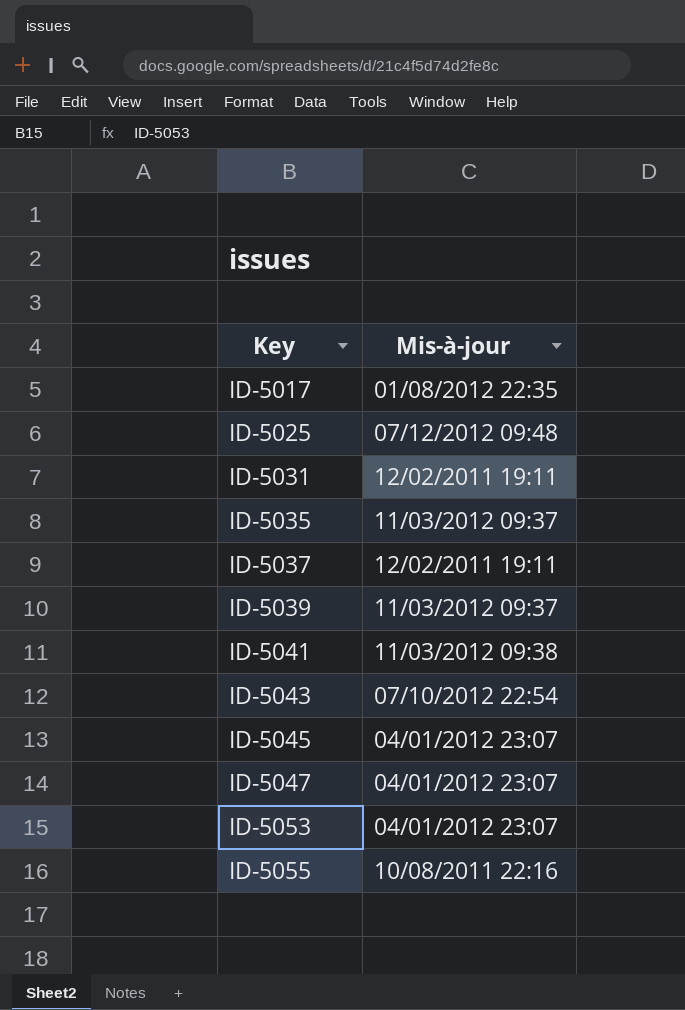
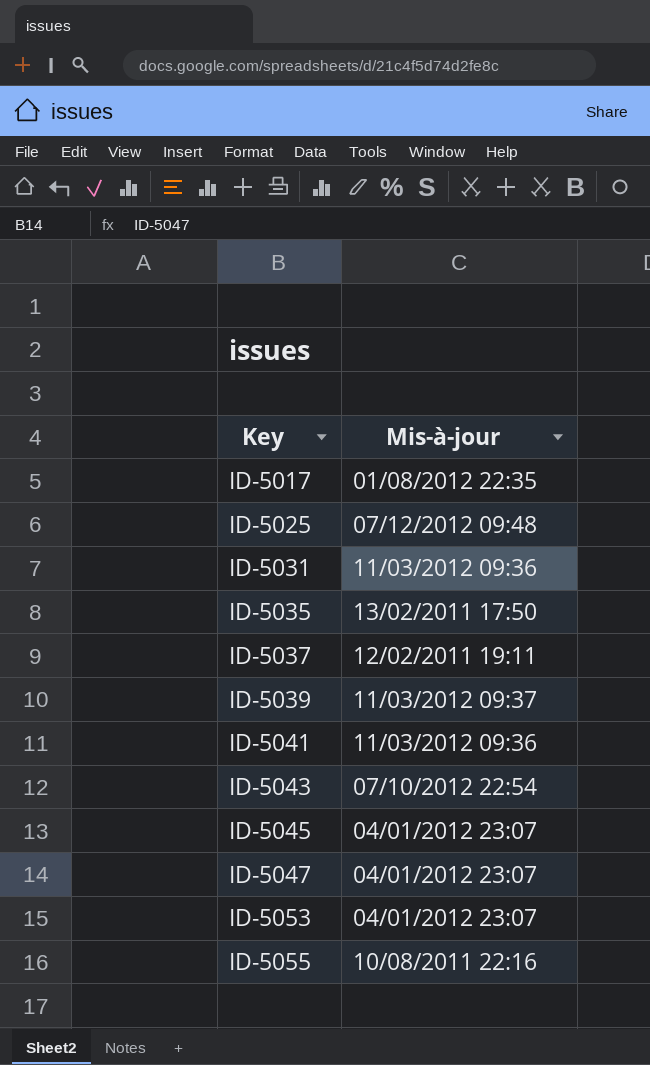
ID-5031 | Mis-à-jour: 12/02/2011 19:11 -> 11/03/2012 09:36
ID-5035 | Mis-à-jour: 11/03/2012 09:37 -> 13/02/2011 17:50
ID-5041 | Mis-à-jour: 11/03/2012 09:38 -> 11/03/2012 09:36

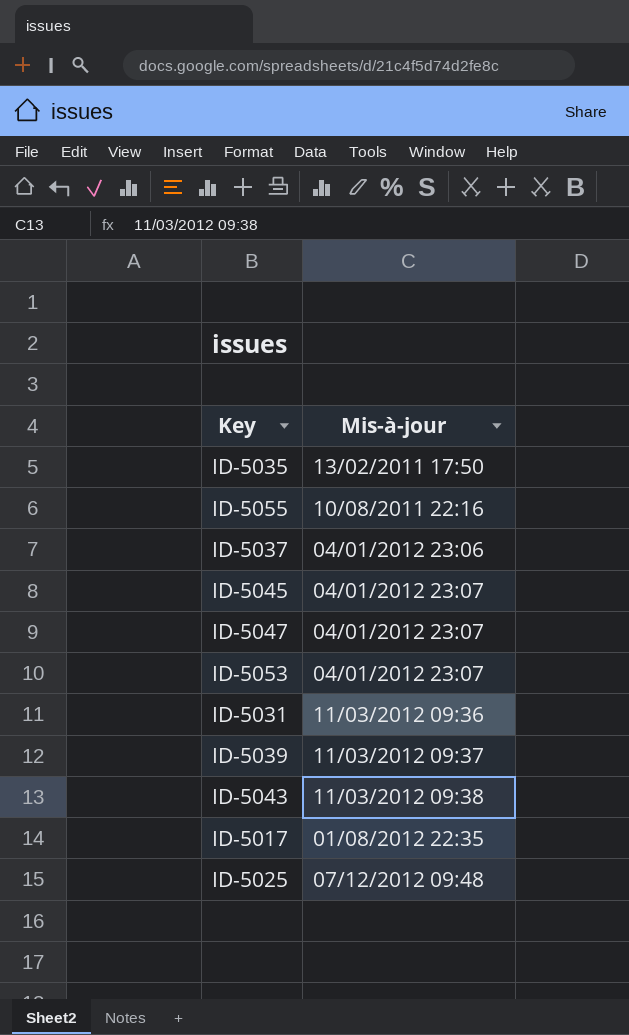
row order: Key ascending -> Mis-à-jour ascending
row ID-5041: 11/03/2012 09:36 -> none
ID-5037 | Mis-à-jour: 12/02/2011 19:11 -> 04/01/2012 23:06
ID-5043 | Mis-à-jour: 07/10/2012 22:54 -> 11/03/2012 09:38

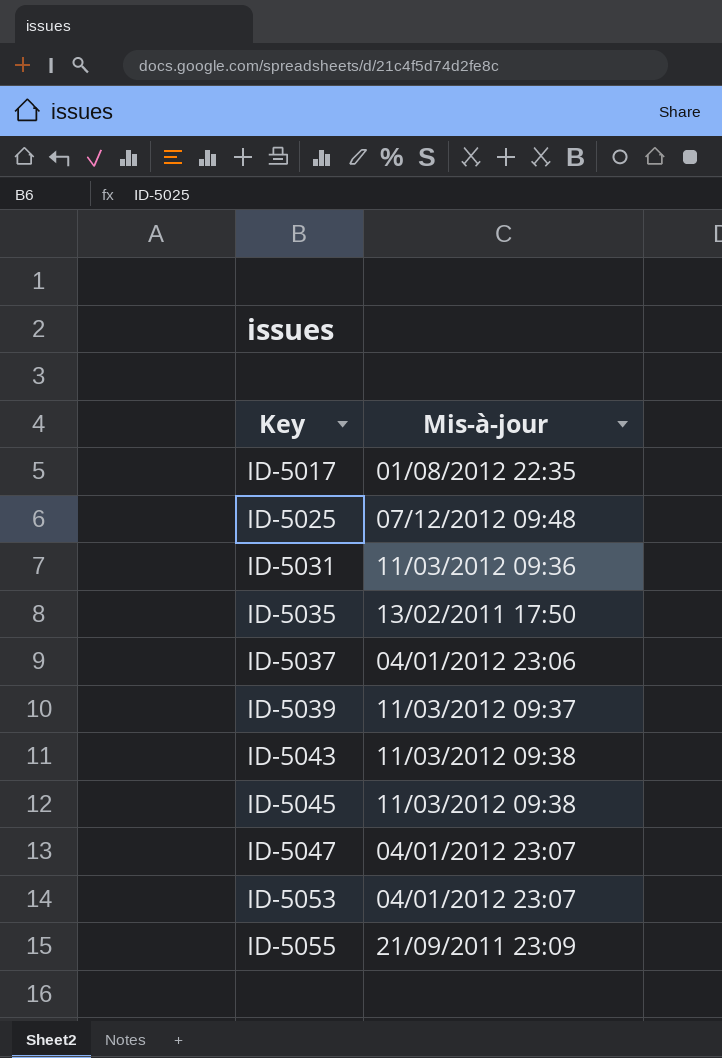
row order: Mis-à-jour ascending -> Key ascending
ID-5045 | Mis-à-jour: 04/01/2012 23:07 -> 11/03/2012 09:38
ID-5055 | Mis-à-jour: 10/08/2011 22:16 -> 21/09/2011 23:09

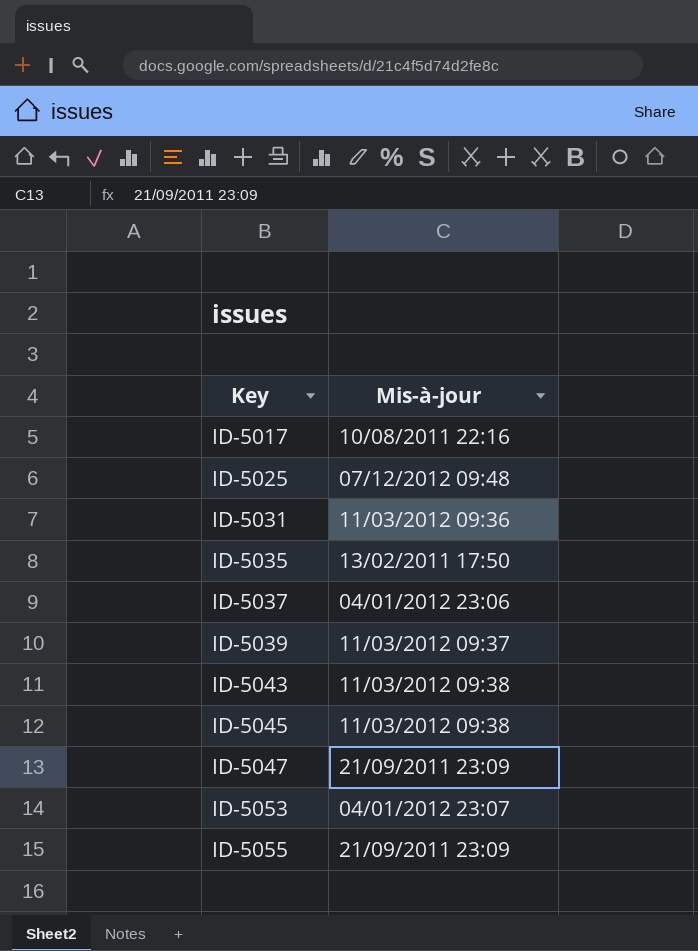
ID-5017 | Mis-à-jour: 01/08/2012 22:35 -> 10/08/2011 22:16
ID-5047 | Mis-à-jour: 04/01/2012 23:07 -> 21/09/2011 23:09

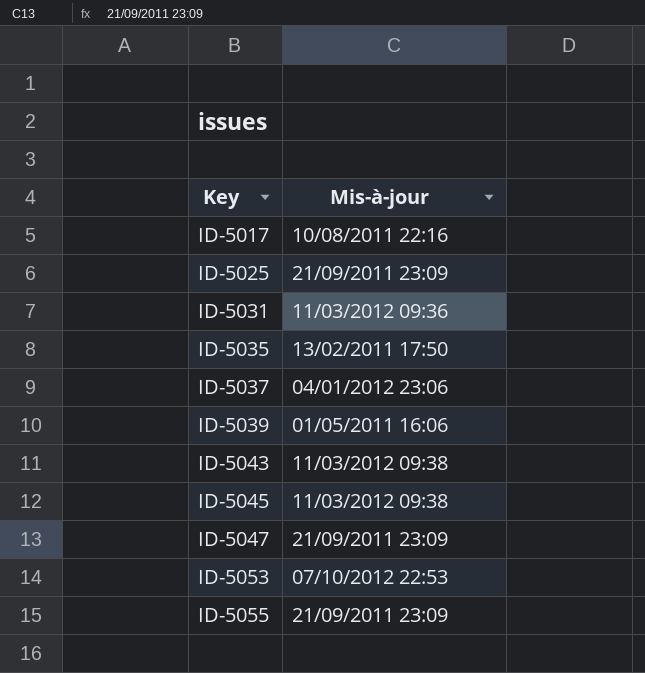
ID-5025 | Mis-à-jour: 07/12/2012 09:48 -> 21/09/2011 23:09
ID-5039 | Mis-à-jour: 11/03/2012 09:37 -> 01/05/2011 16:06
ID-5053 | Mis-à-jour: 04/01/2012 23:07 -> 07/10/2012 22:53

